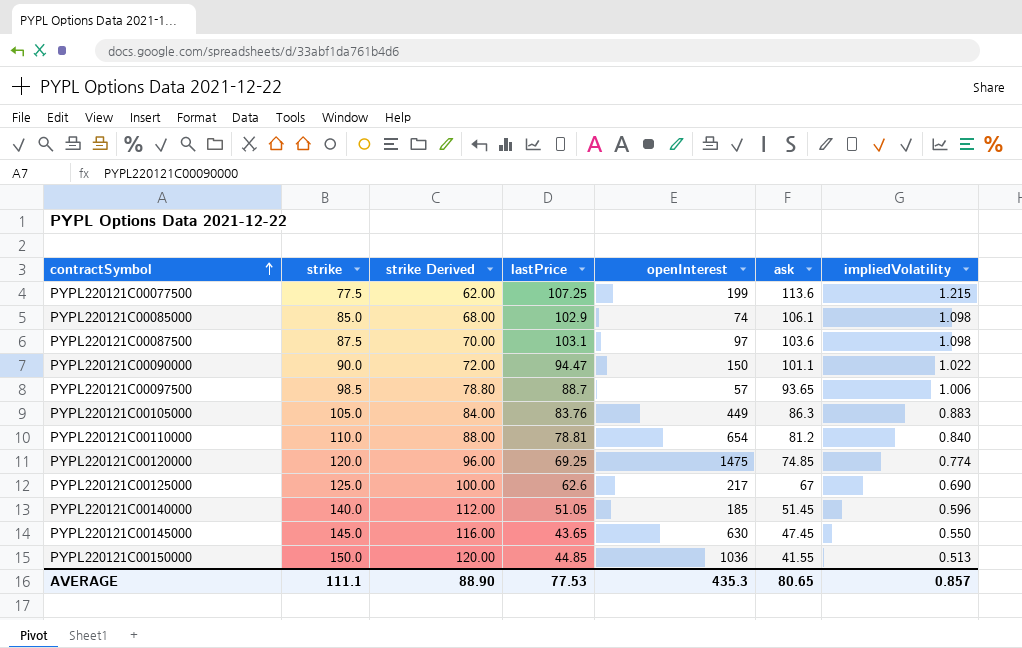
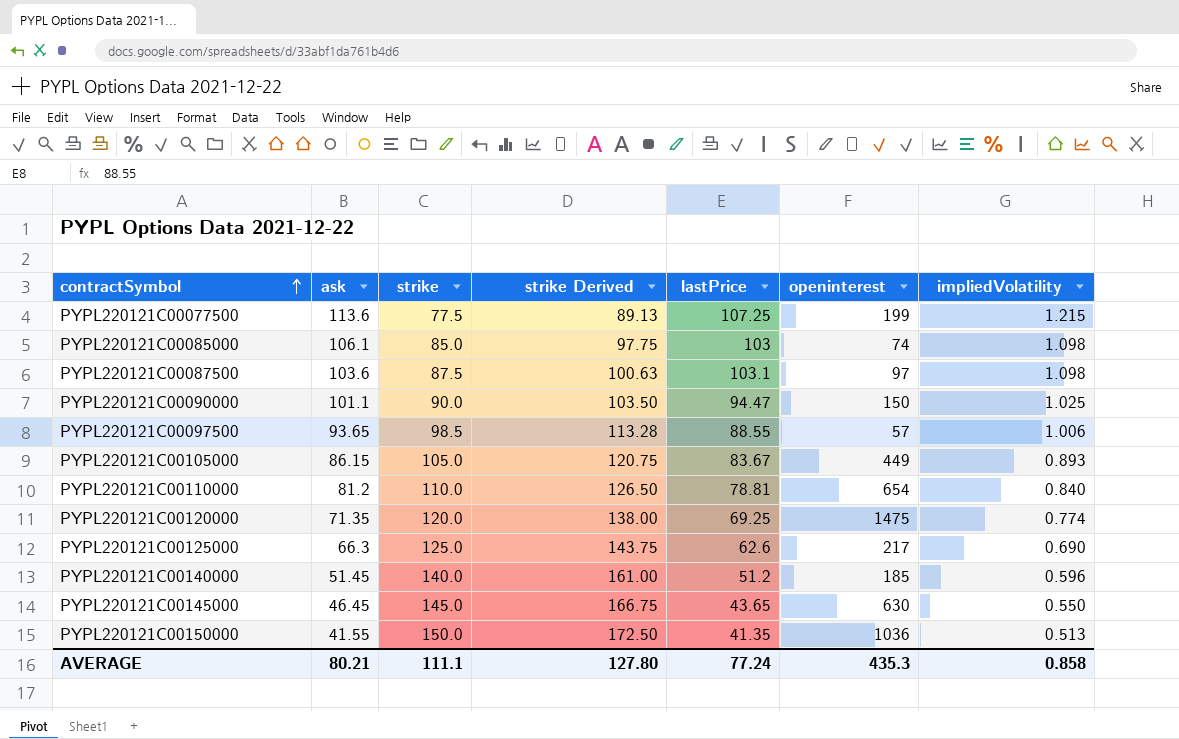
column ask | position: 6 -> 2
column strike Derived | formula: [strike] * 0.8 -> [strike] * 1.15
column name: openInterest -> openinterest
PYPL220121C00085000 | lastPrice: 102.9 -> 103
PYPL220121C00090000 | impliedVolatility: 1.022 -> 1.025
PYPL220121C00097500 | lastPrice: 88.7 -> 88.55
PYPL220121C00105000 | ask: 86.3 -> 86.15
PYPL220121C00105000 | lastPrice: 83.76 -> 83.67
PYPL220121C00105000 | impliedVolatility: 0.883 -> 0.893
PYPL220121C00120000 | ask: 74.85 -> 71.35
PYPL220121C00125000 | ask: 67 -> 66.3
PYPL220121C00140000 | lastPrice: 51.05 -> 51.2
PYPL220121C00145000 | ask: 47.45 -> 46.45
PYPL220121C00150000 | lastPrice: 44.85 -> 41.35
AVERAGE | ask: 80.65 -> 80.21
AVERAGE | strike Derived: 88.90 -> 127.80
AVERAGE | lastPrice: 77.53 -> 77.24
AVERAGE | impliedVolatility: 0.857 -> 0.858

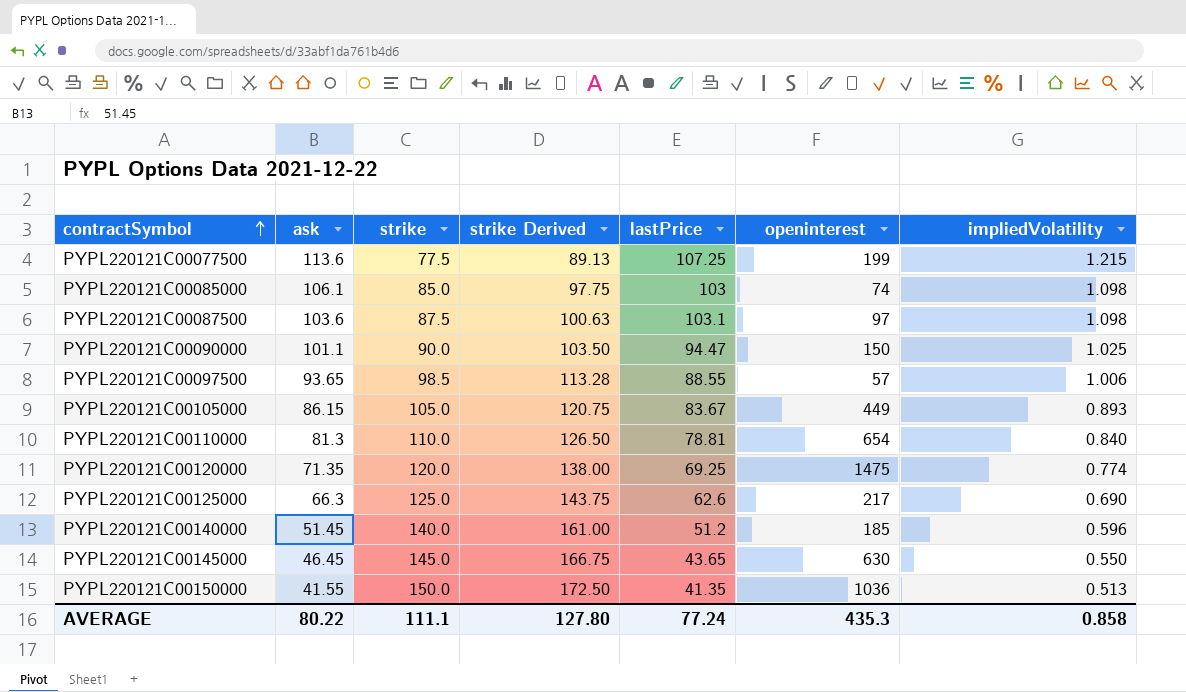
PYPL220121C00110000 | ask: 81.2 -> 81.3
AVERAGE | ask: 80.21 -> 80.22

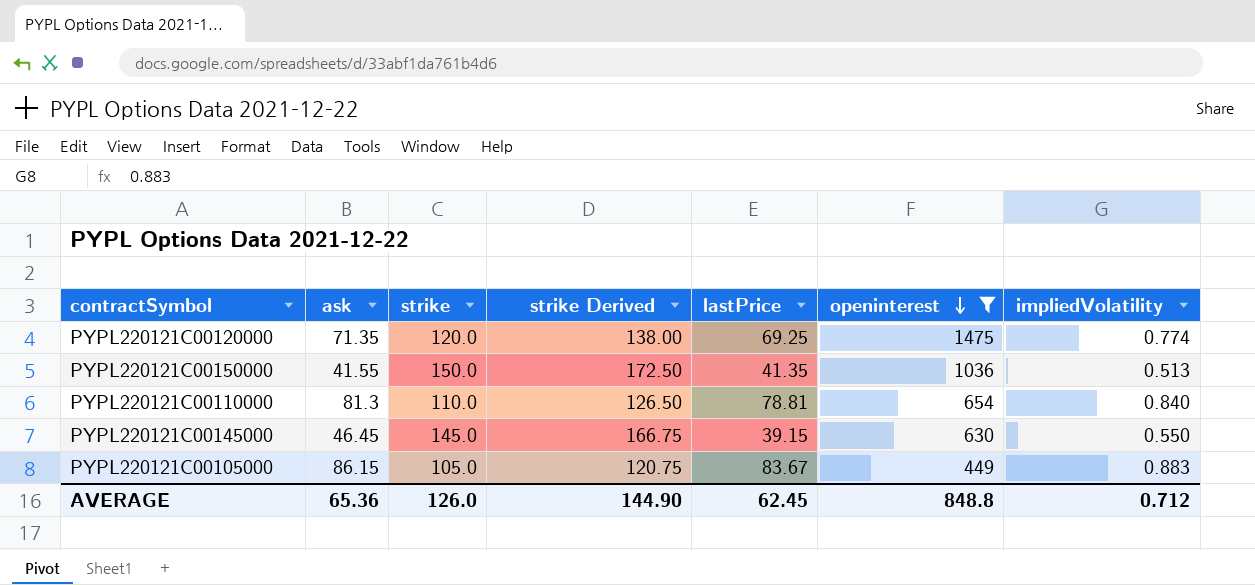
filter: none -> openinterest >= 449
row order: contractSymbol ascending -> openinterest descending
PYPL220121C00145000 | lastPrice: 43.65 -> 39.15
PYPL220121C00105000 | impliedVolatility: 0.893 -> 0.883
AVERAGE | ask: 80.22 -> 65.36
AVERAGE | strike: 111.1 -> 126.0
AVERAGE | strike Derived: 127.80 -> 144.90
AVERAGE | lastPrice: 77.24 -> 62.45
AVERAGE | openinterest: 435.3 -> 848.8
AVERAGE | impliedVolatility: 0.858 -> 0.712

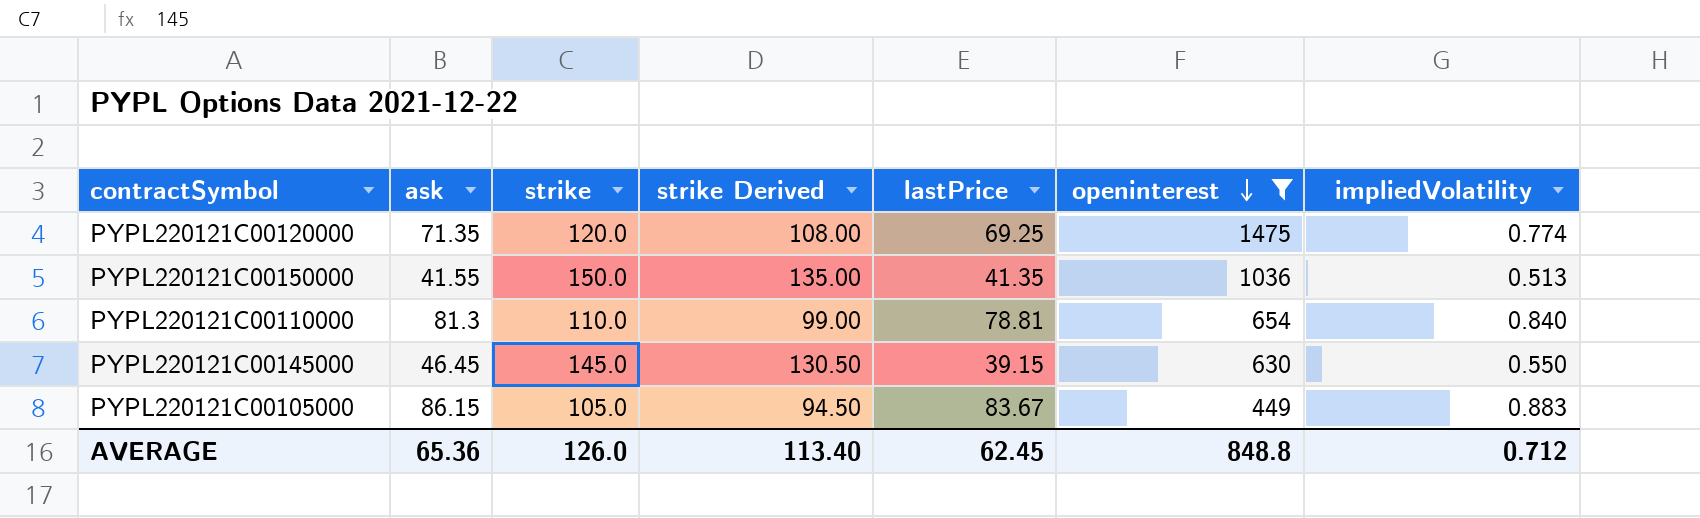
column strike Derived | formula: [strike] * 1.15 -> [strike] * 0.9
AVERAGE | strike Derived: 144.90 -> 113.40

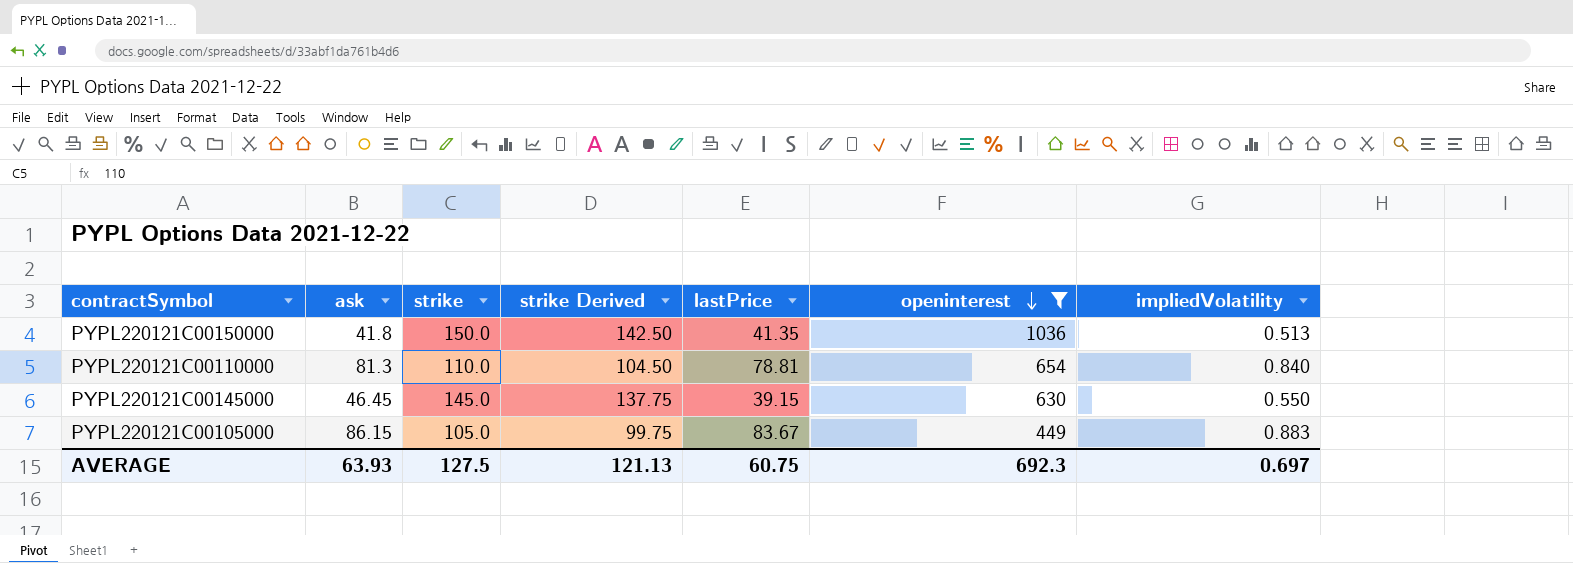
column strike Derived | formula: [strike] * 0.9 -> [strike] * 0.95
row PYPL220121C00120000: 71.35 | 120.0 | 108.00 | 69.25 | 1475 | 0.774 -> none
PYPL220121C00150000 | ask: 41.55 -> 41.8
AVERAGE | ask: 65.36 -> 63.93
AVERAGE | strike: 126.0 -> 127.5
AVERAGE | strike Derived: 113.40 -> 121.13
AVERAGE | lastPrice: 62.45 -> 60.75
AVERAGE | openinterest: 848.8 -> 692.3
AVERAGE | impliedVolatility: 0.712 -> 0.697

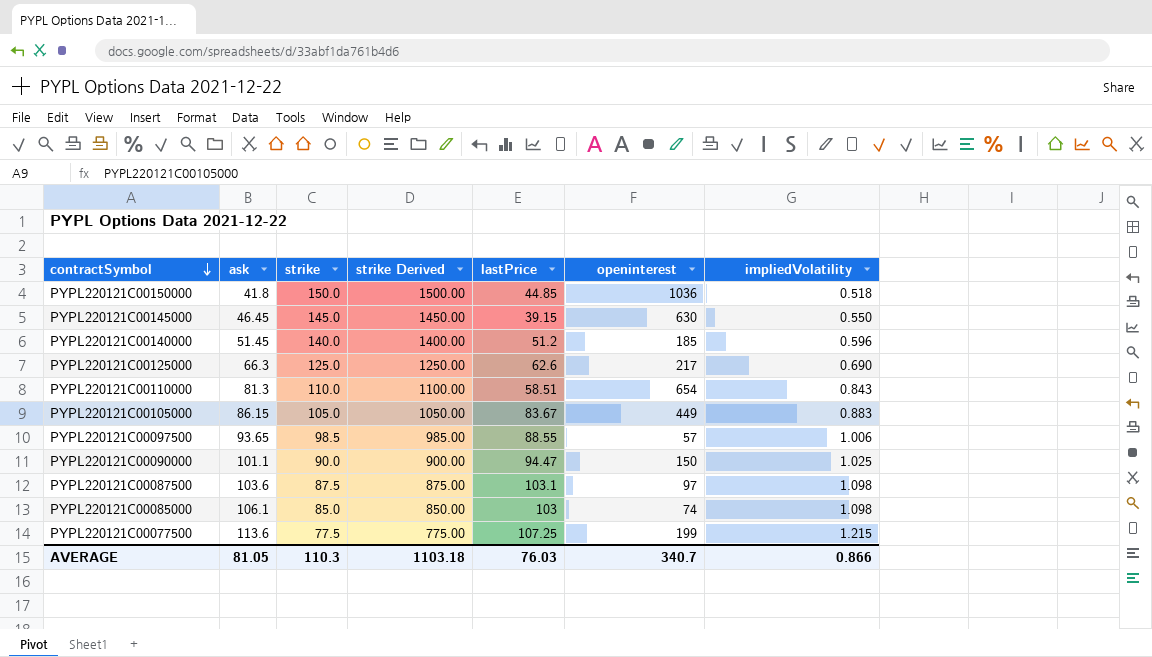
filter: openinterest >= 449 -> none
row order: openinterest descending -> contractSymbol descending
column strike Derived | formula: [strike] * 0.95 -> [strike] * 10
PYPL220121C00150000 | lastPrice: 41.35 -> 44.85
PYPL220121C00150000 | impliedVolatility: 0.513 -> 0.518
PYPL220121C00110000 | lastPrice: 78.81 -> 58.51
PYPL220121C00110000 | impliedVolatility: 0.840 -> 0.843
AVERAGE | ask: 63.93 -> 81.05
AVERAGE | strike: 127.5 -> 110.3
AVERAGE | strike Derived: 121.13 -> 1103.18
AVERAGE | lastPrice: 60.75 -> 76.03
AVERAGE | openinterest: 692.3 -> 340.7
AVERAGE | impliedVolatility: 0.697 -> 0.866

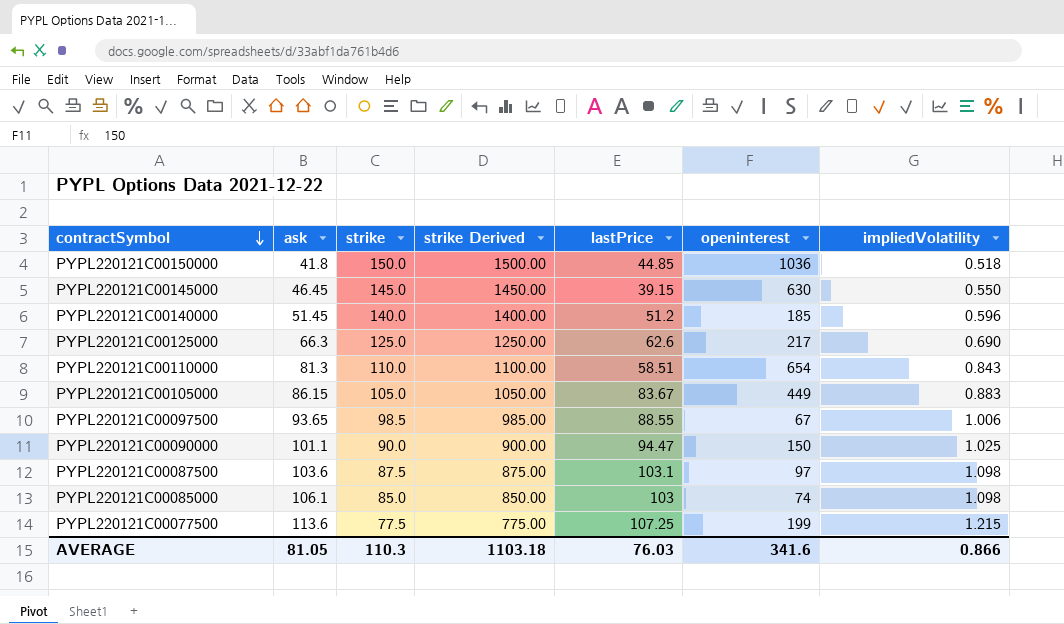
PYPL220121C00097500 | openinterest: 57 -> 67
AVERAGE | openinterest: 340.7 -> 341.6

